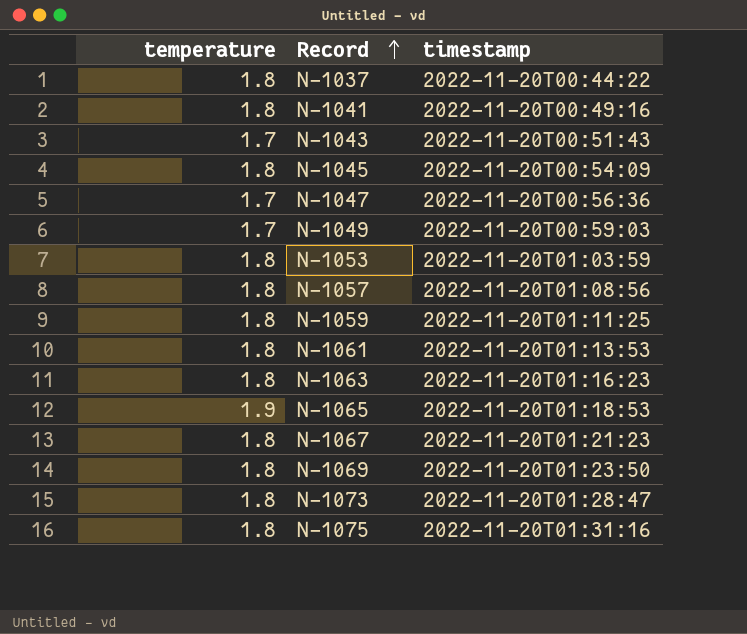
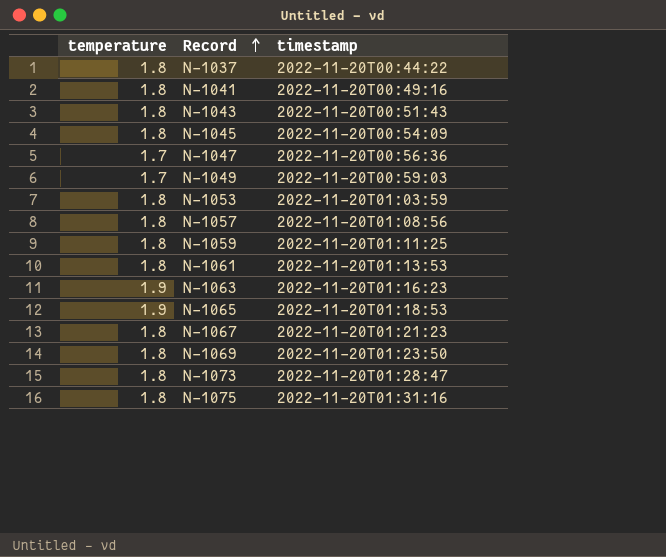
N-1043 | temperature: 1.7 -> 1.8
N-1063 | temperature: 1.8 -> 1.9

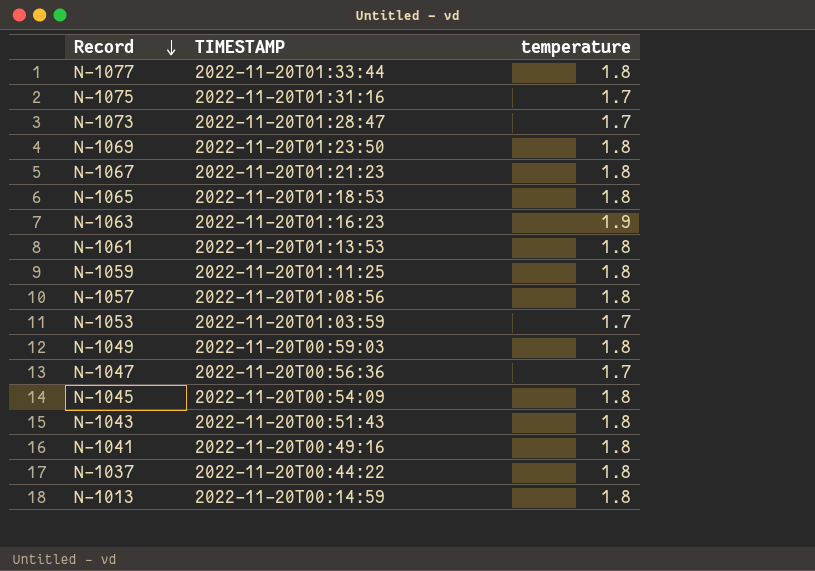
row order: Record ascending -> Record descending
column name: timestamp -> TIMESTAMP
column temperature | position: 1 -> 3
row N-1077: none -> 2022-11-20T01:33:44 | 1.8
N-1075 | temperature: 1.8 -> 1.7
N-1073 | temperature: 1.8 -> 1.7
N-1065 | temperature: 1.9 -> 1.8
N-1053 | temperature: 1.8 -> 1.7
N-1049 | temperature: 1.7 -> 1.8
row N-1013: none -> 2022-11-20T00:14:59 | 1.8

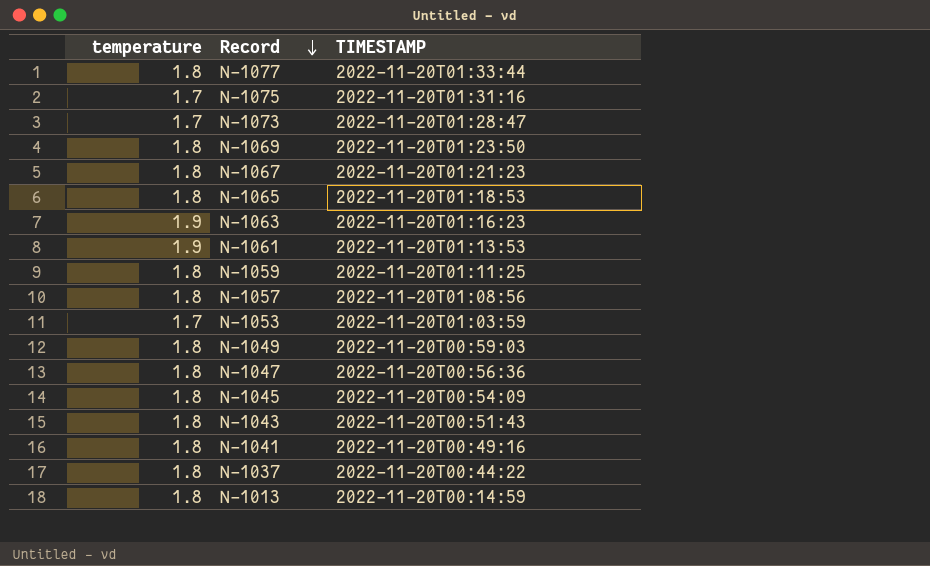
column temperature | position: 3 -> 1
N-1061 | temperature: 1.8 -> 1.9
N-1047 | temperature: 1.7 -> 1.8

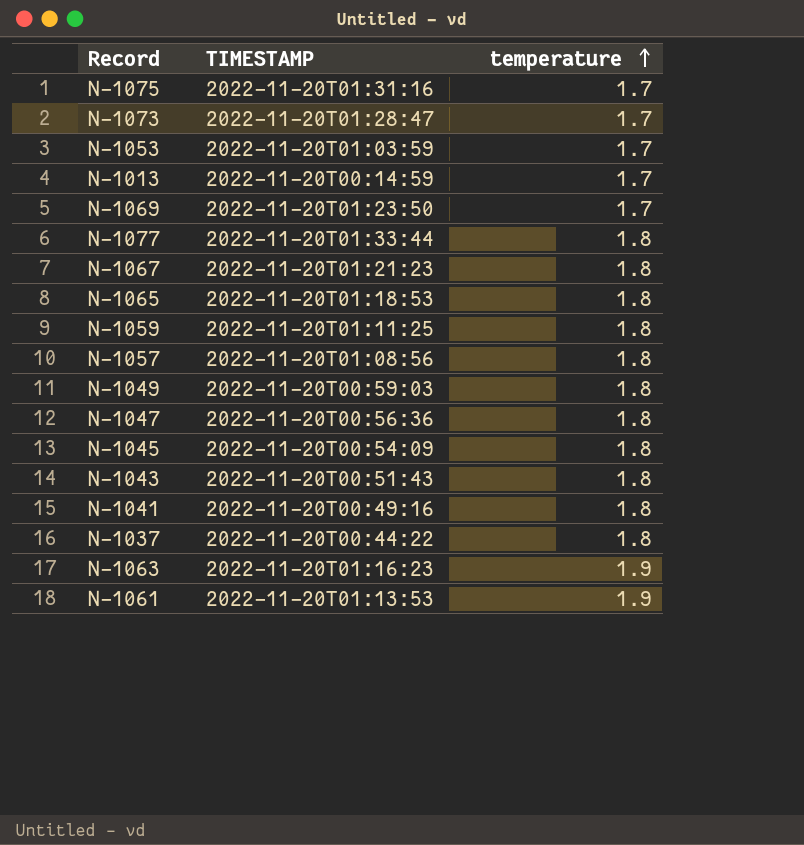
row order: Record descending -> temperature ascending
column temperature | position: 1 -> 3
N-1013 | temperature: 1.8 -> 1.7
N-1069 | temperature: 1.8 -> 1.7

